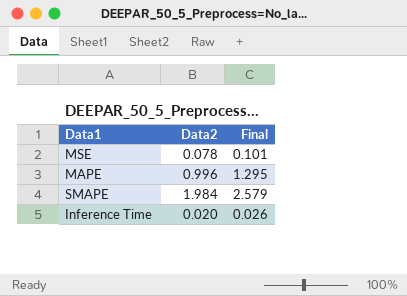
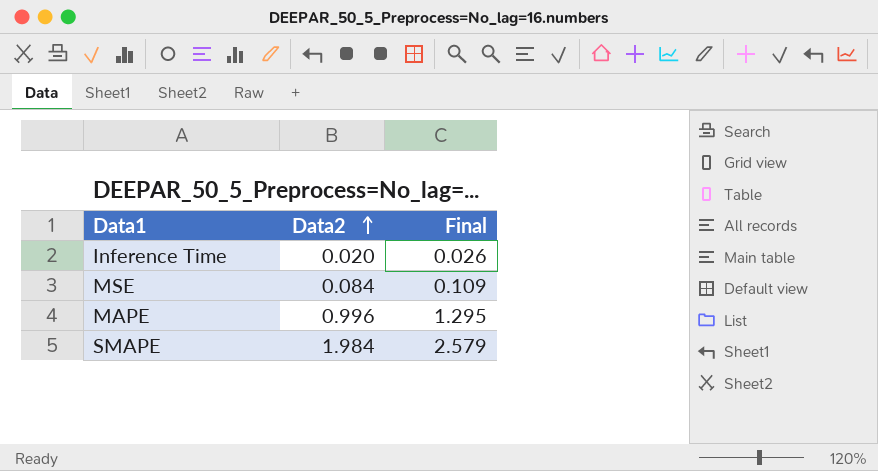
row order: none -> Data2 ascending
MSE | Data2: 0.078 -> 0.084
MSE | Final: 0.101 -> 0.109

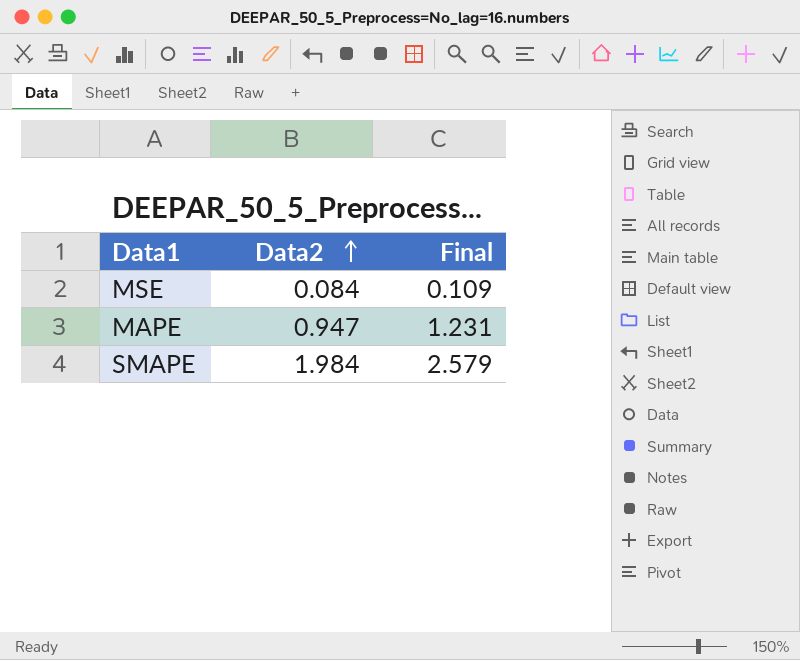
row Inference Time: 0.020 | 0.026 -> none
MAPE | Data2: 0.996 -> 0.947
MAPE | Final: 1.295 -> 1.231

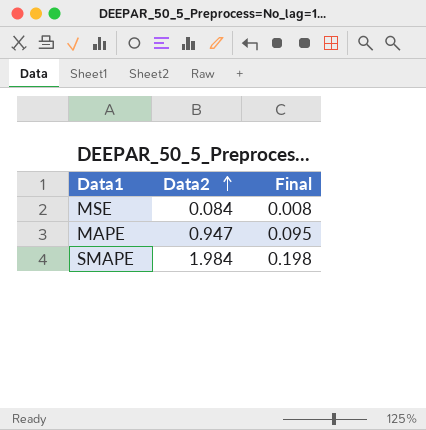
column Final | formula: [Data2] * 1.3 -> [Data2] * 0.1

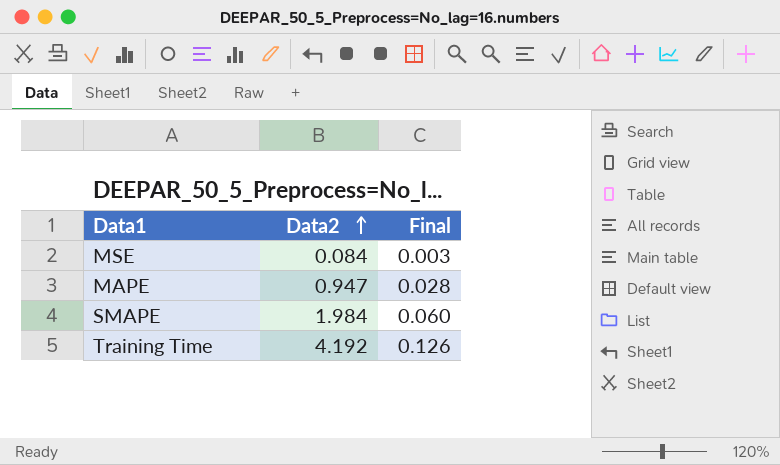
column Final | formula: [Data2] * 0.1 -> [Data2] * 0.03
row Training Time: none -> 4.192 | 0.126

